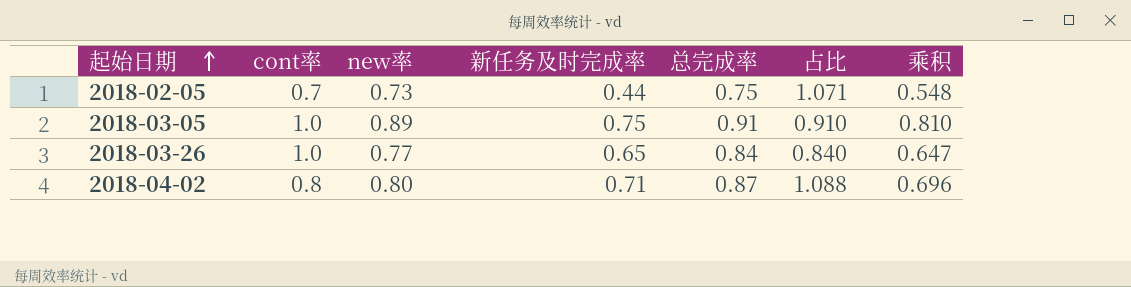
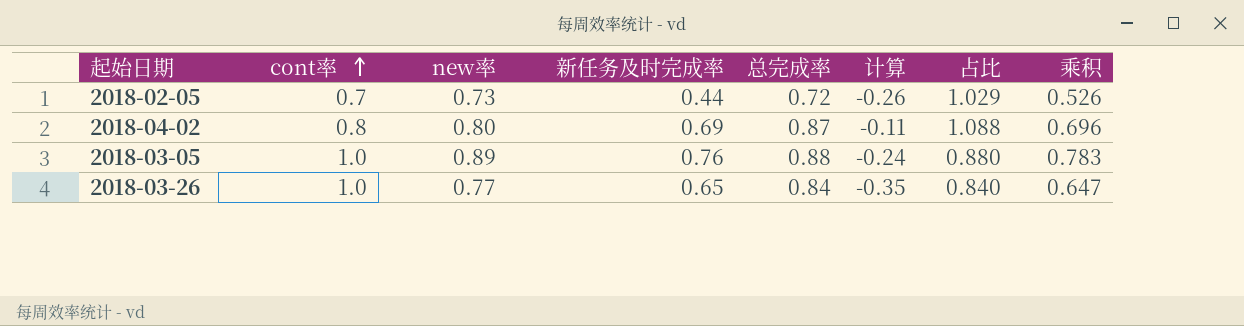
row order: 起始日期 ascending -> cont率 ascending
column 计算 | formula: none -> [新任务及时完成率] - [cont率]
2018-02-05 | 总完成率: 0.75 -> 0.72
2018-02-05 | 占比: 1.071 -> 1.029
2018-02-05 | 乘积: 0.548 -> 0.526
2018-04-02 | 新任务及时完成率: 0.71 -> 0.69
2018-03-05 | 新任务及时完成率: 0.75 -> 0.76
2018-03-05 | 总完成率: 0.91 -> 0.88
2018-03-05 | 占比: 0.910 -> 0.880
2018-03-05 | 乘积: 0.810 -> 0.783

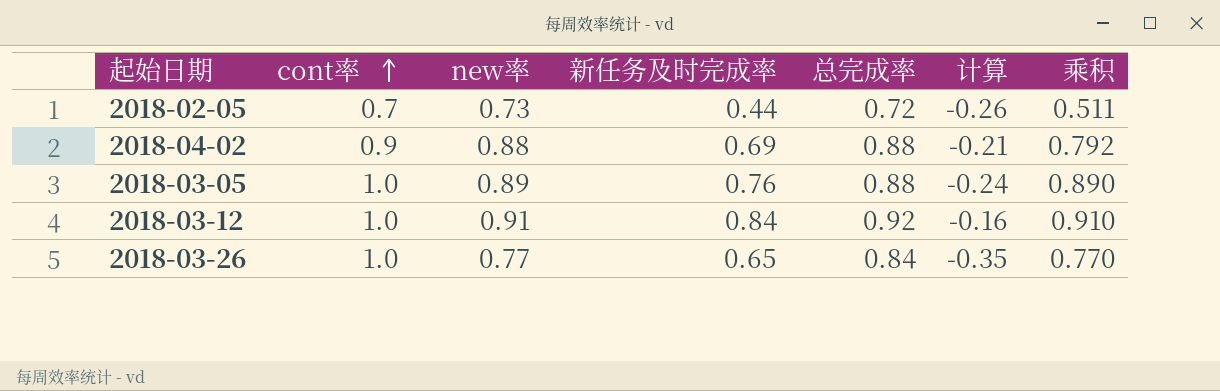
column 占比 | formula: [总完成率] / [cont率] -> none
column 乘积 | formula: [new率] * [总完成率] -> [cont率] * [new率]
2018-04-02 | cont率: 0.8 -> 0.9
2018-04-02 | new率: 0.80 -> 0.88
2018-04-02 | 总完成率: 0.87 -> 0.88
2018-04-02 | 计算: -0.11 -> -0.21
row 2018-03-12: none -> 1.0 | 0.91 | 0.84 | 0.92 | -0.16 | 0.910

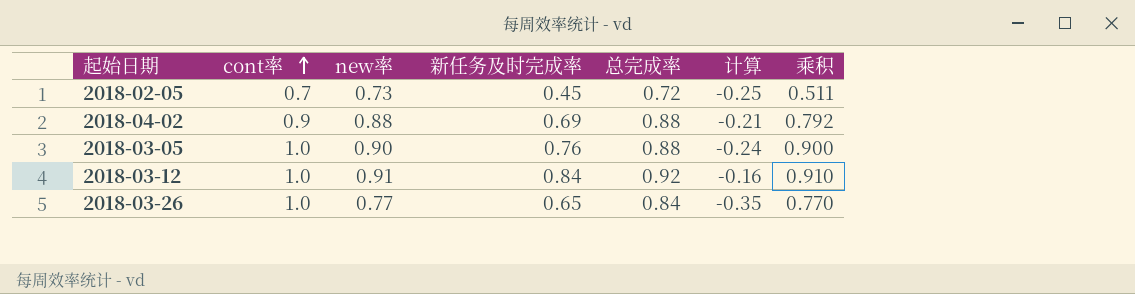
2018-02-05 | 新任务及时完成率: 0.44 -> 0.45
2018-02-05 | 计算: -0.26 -> -0.25
2018-03-05 | new率: 0.89 -> 0.90
2018-03-05 | 乘积: 0.890 -> 0.900

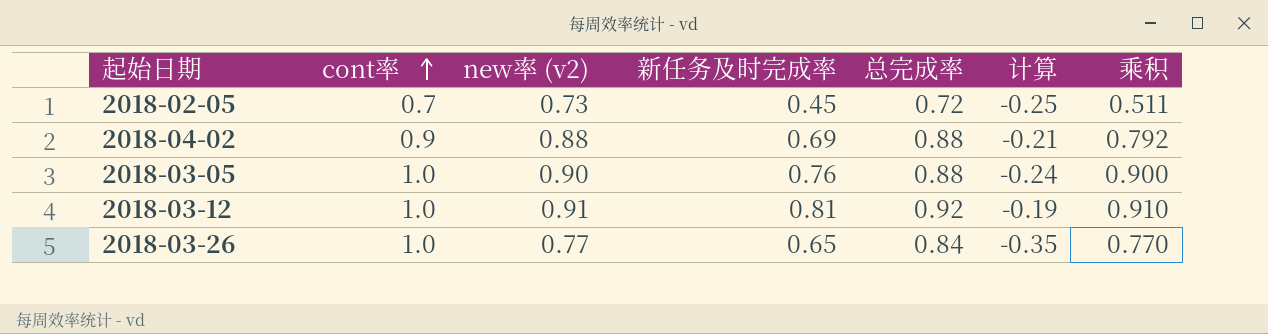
column name: new率 -> new率 (v2)
2018-03-12 | 新任务及时完成率: 0.84 -> 0.81
2018-03-12 | 计算: -0.16 -> -0.19

